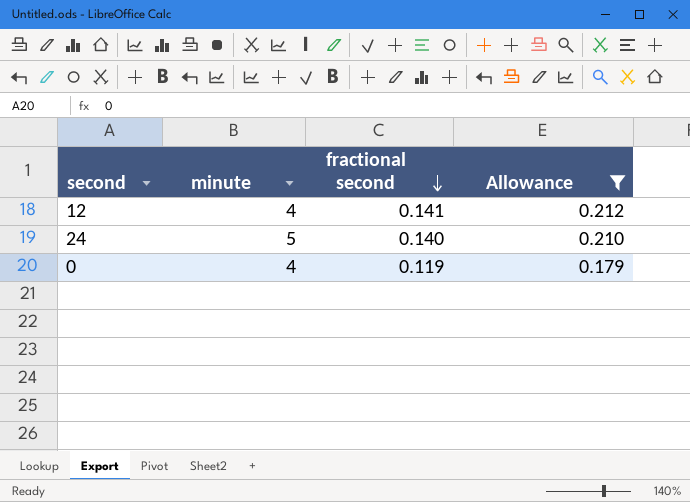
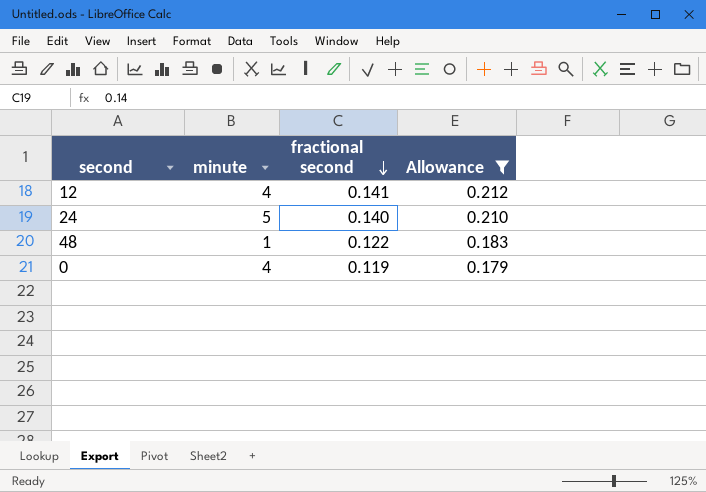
row 48: none -> 1 | 0.122 | 0.183

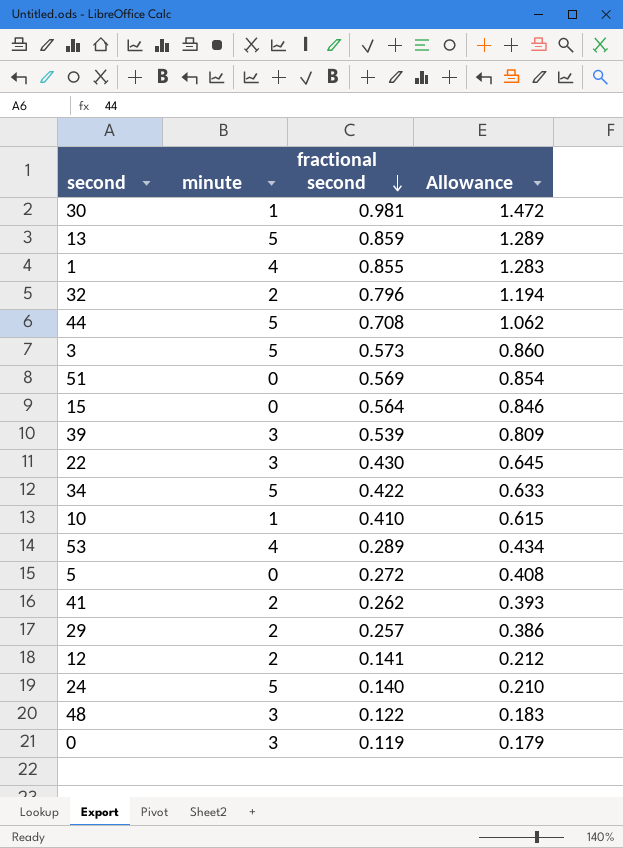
filter: Allowance <= 0.212 -> none
12 | minute: 4 -> 2
48 | minute: 1 -> 3
0 | minute: 4 -> 3

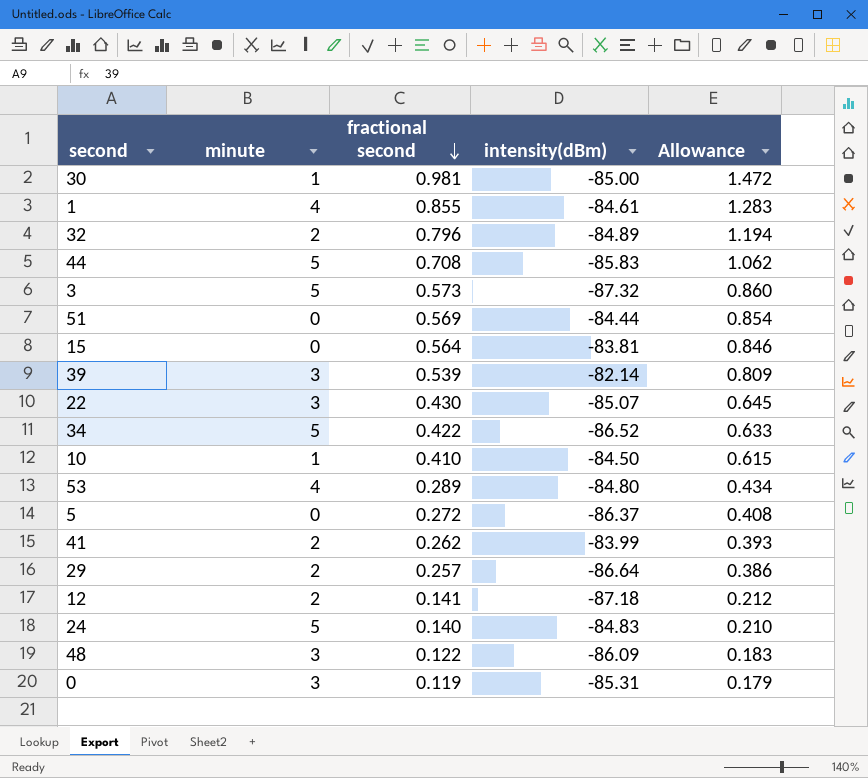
column intensity(dBm) | position: none -> 4
row 13: 5 | 0.859 | 1.289 -> none

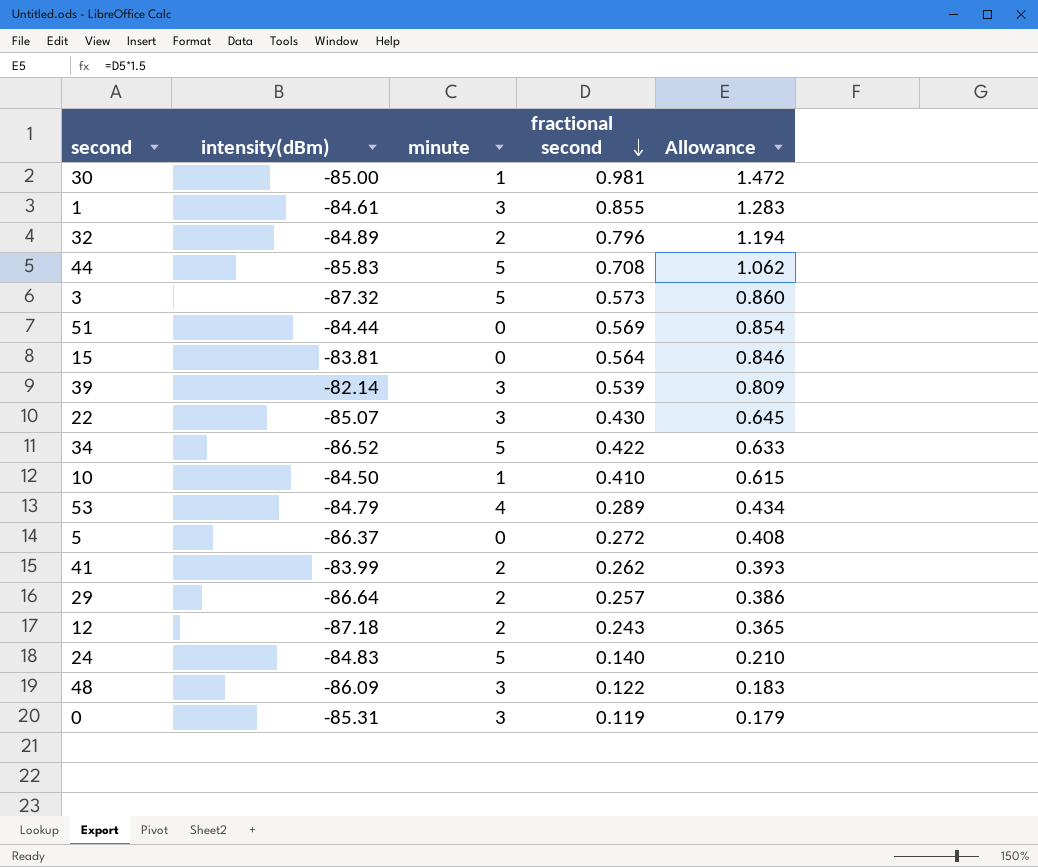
column intensity(dBm) | position: 4 -> 2
1 | minute: 4 -> 3
53 | intensity(dBm): -84.80 -> -84.79
12 | fractional second: 0.141 -> 0.243
12 | Allowance: 0.212 -> 0.365

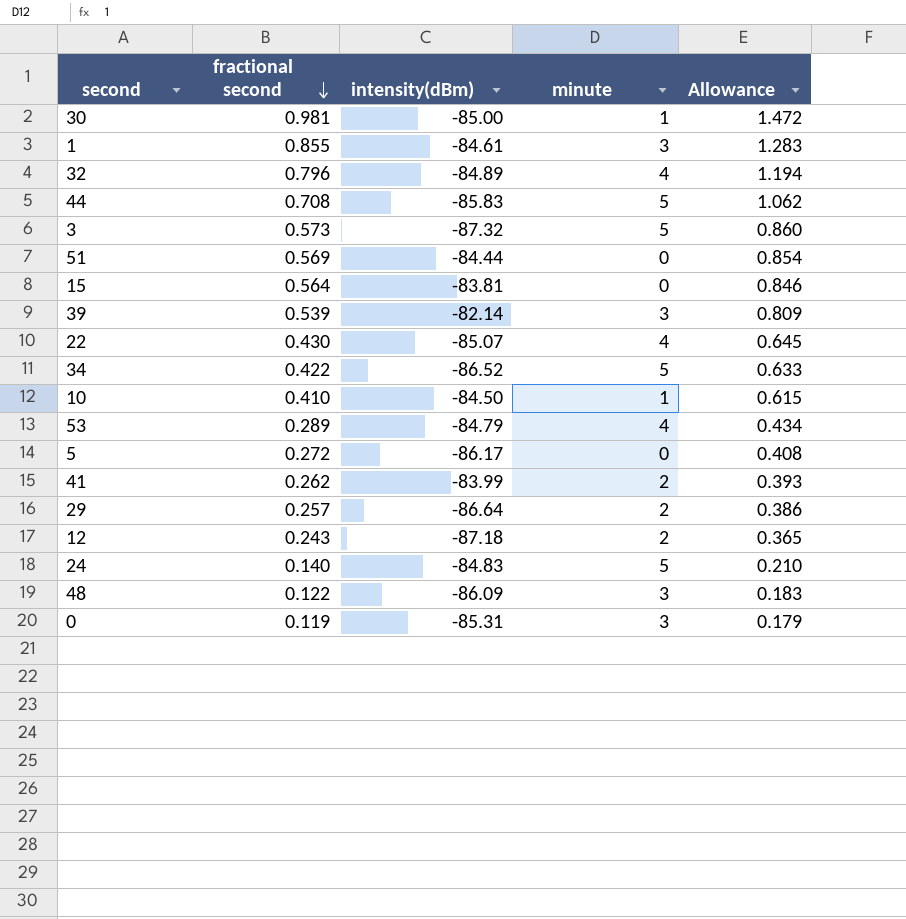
column fractional second | position: 4 -> 2
32 | minute: 2 -> 4
22 | minute: 3 -> 4
5 | intensity(dBm): -86.37 -> -86.17

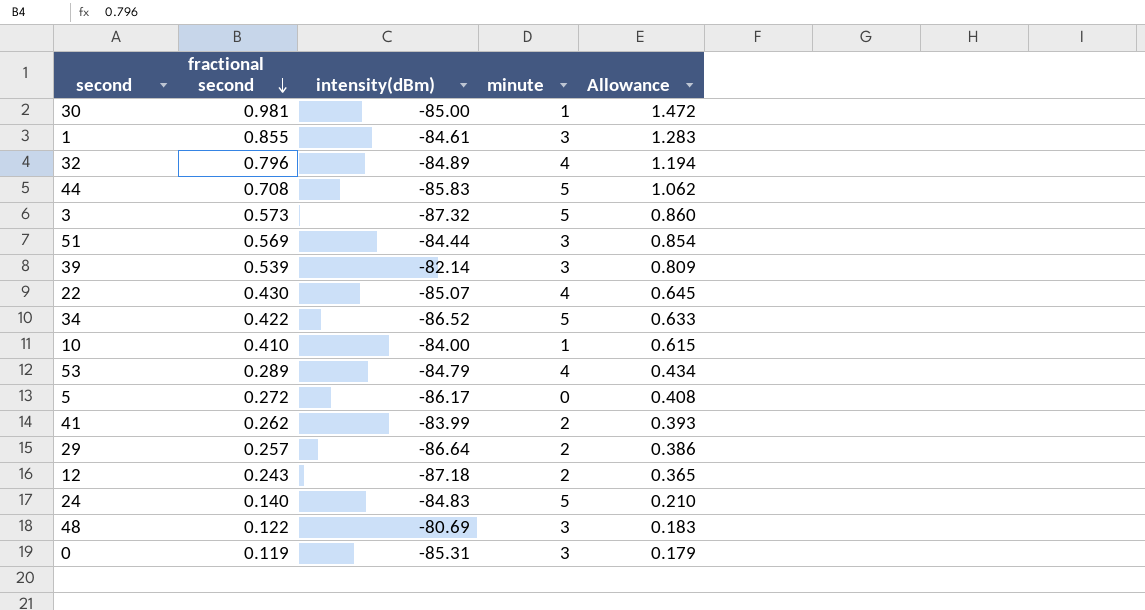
row 15: 0.564 | -83.81 | 0 | 0.846 -> none
51 | minute: 0 -> 3
10 | intensity(dBm): -84.50 -> -84.00
48 | intensity(dBm): -86.09 -> -80.69

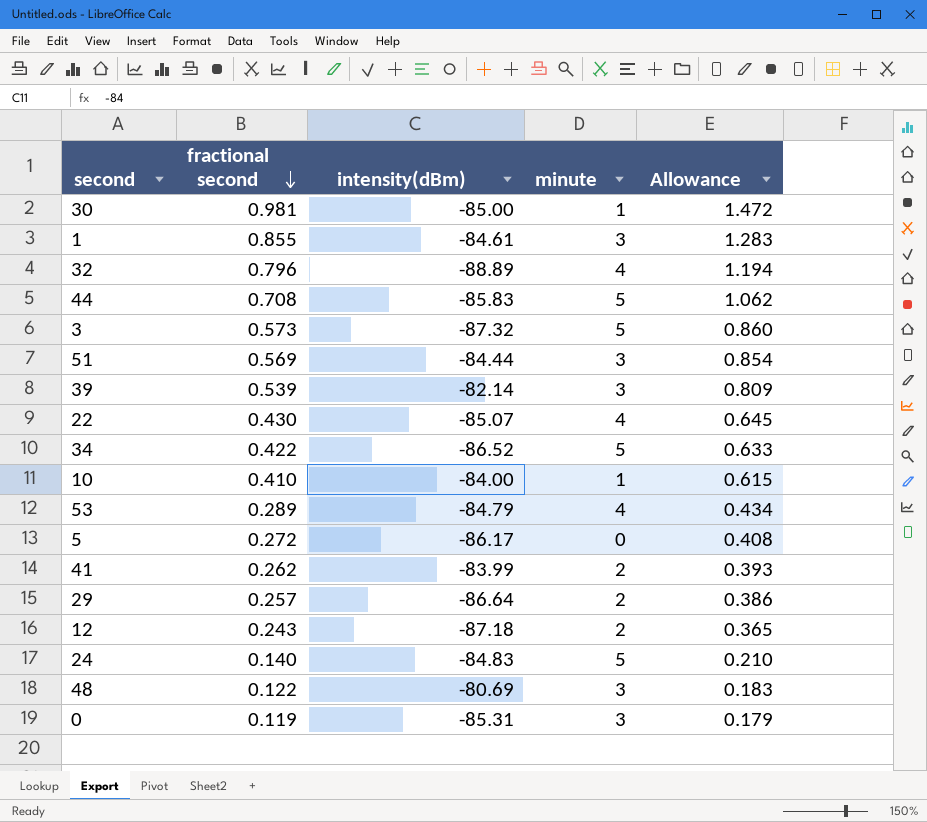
32 | intensity(dBm): -84.89 -> -88.89

